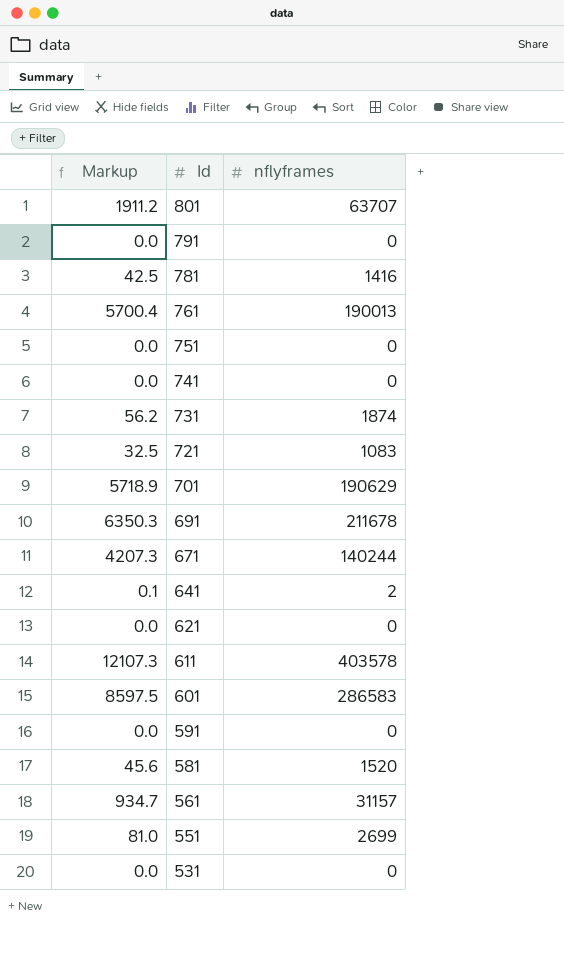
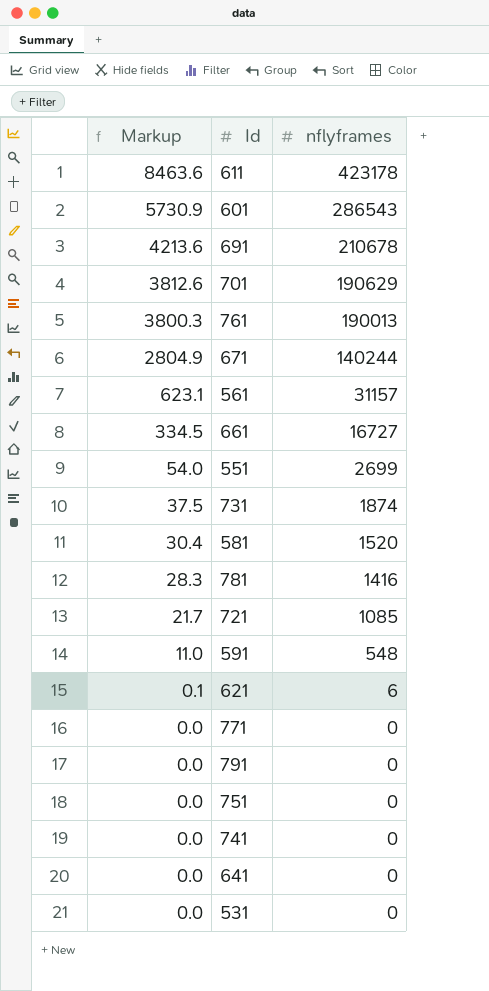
row order: Id descending -> Markup descending
column Markup | formula: [nflyframes] * 0.03 -> [nflyframes] * 0.02
row 801: 1911.2 | 63707 -> none
611 | nflyframes: 403578 -> 423178
601 | nflyframes: 286583 -> 286543
691 | nflyframes: 211678 -> 210678
row 661: none -> 334.5 | 16727
721 | nflyframes: 1083 -> 1085
591 | nflyframes: 0 -> 548
621 | nflyframes: 0 -> 6
row 771: none -> 0.0 | 0
641 | nflyframes: 2 -> 0

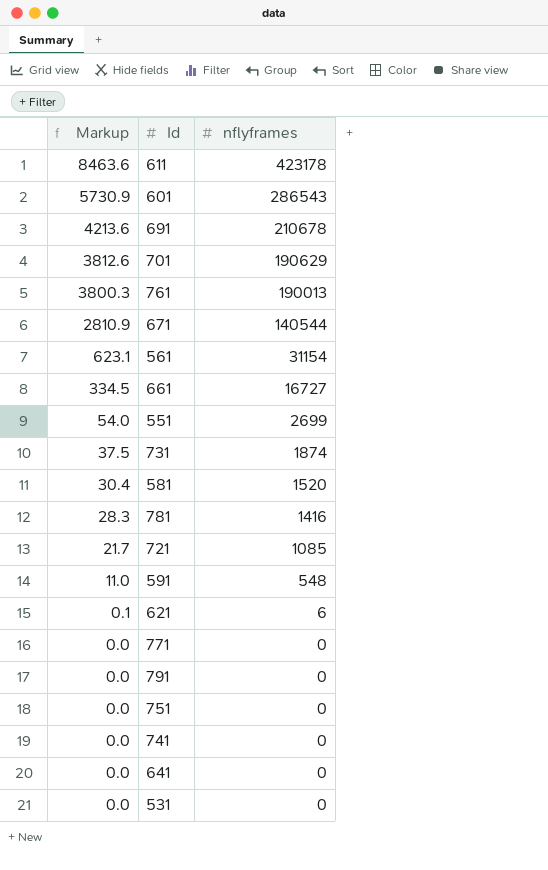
671 | Markup: 2804.9 -> 2810.9
671 | nflyframes: 140244 -> 140544
561 | nflyframes: 31157 -> 31154

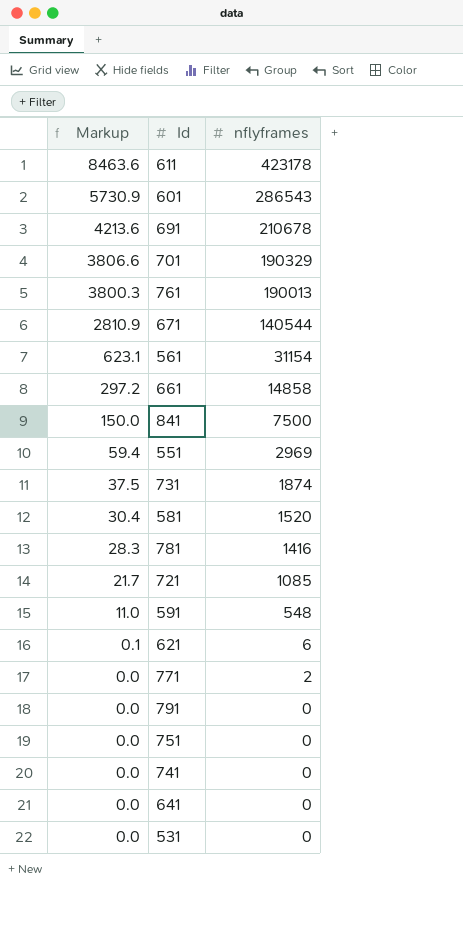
701 | Markup: 3812.6 -> 3806.6
701 | nflyframes: 190629 -> 190329
661 | Markup: 334.5 -> 297.2
661 | nflyframes: 16727 -> 14858
row 841: none -> 150.0 | 7500
551 | Markup: 54.0 -> 59.4
551 | nflyframes: 2699 -> 2969
771 | nflyframes: 0 -> 2

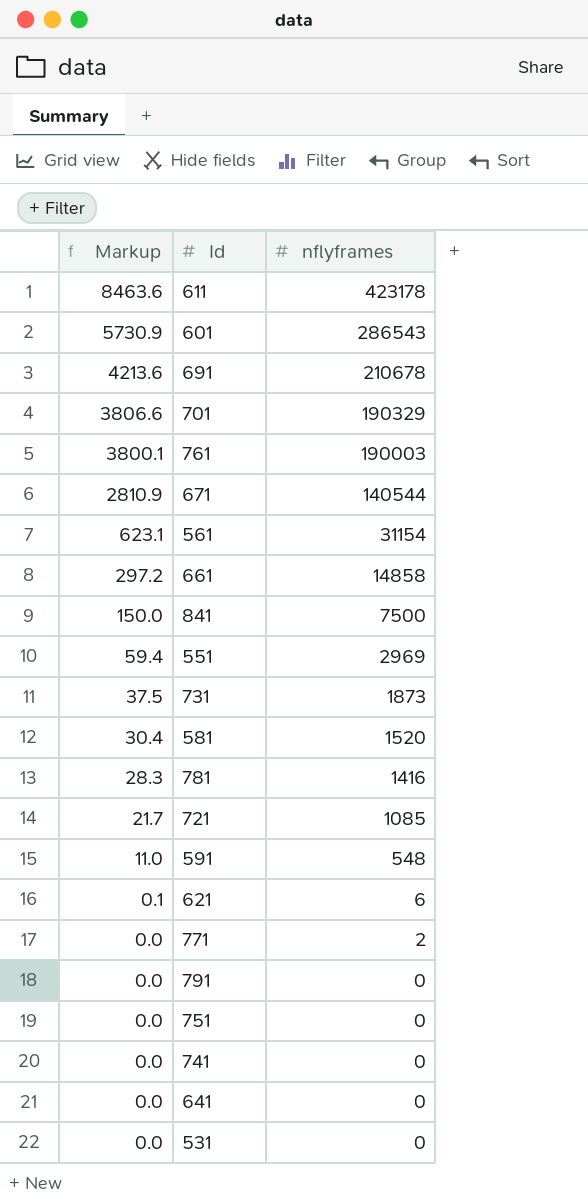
761 | Markup: 3800.3 -> 3800.1
761 | nflyframes: 190013 -> 190003
731 | nflyframes: 1874 -> 1873

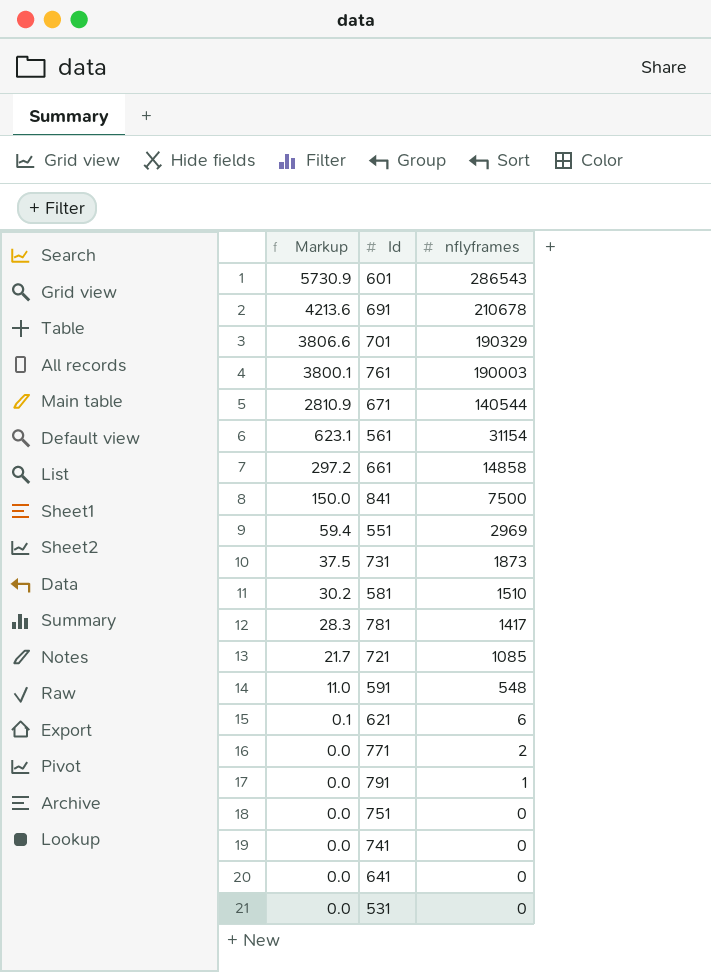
row 611: 8463.6 | 423178 -> none
581 | Markup: 30.4 -> 30.2
581 | nflyframes: 1520 -> 1510
781 | nflyframes: 1416 -> 1417
791 | nflyframes: 0 -> 1

